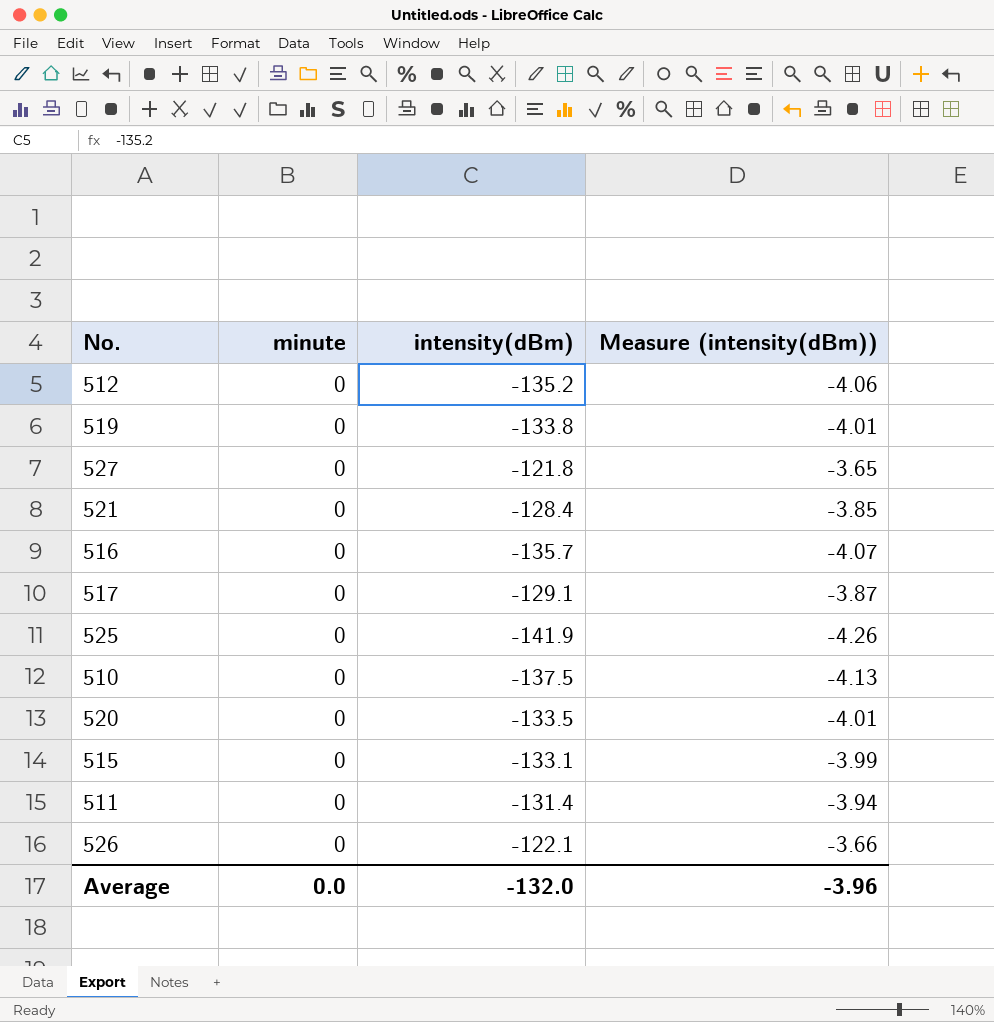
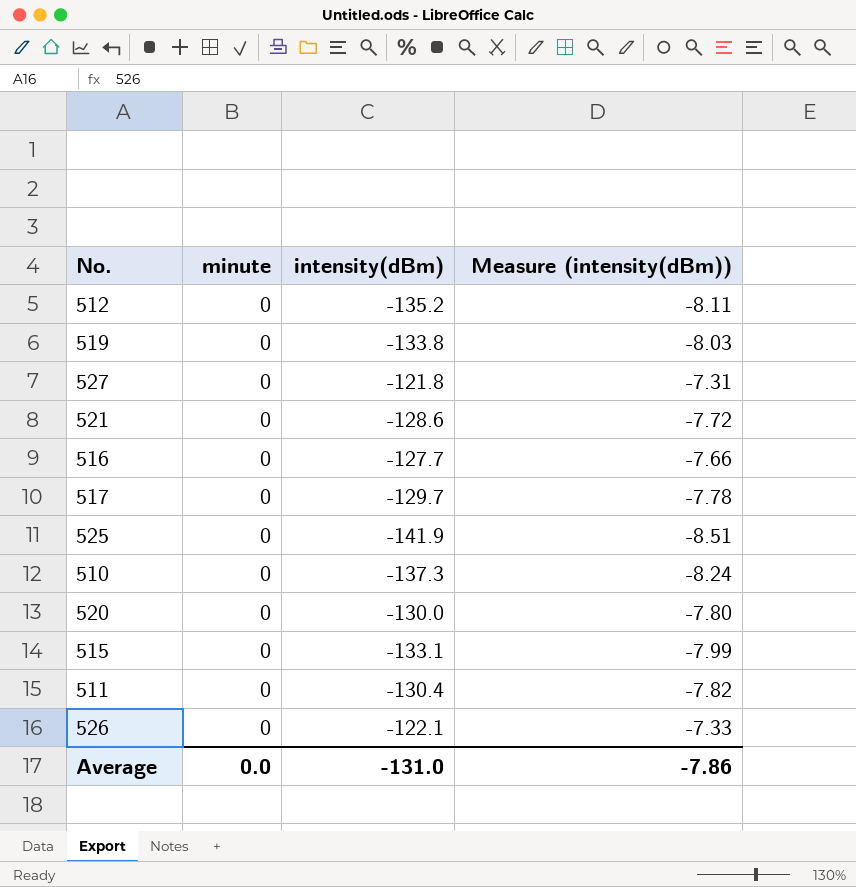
column Measure (intensity(dBm)) | formula: [intensity(dBm)] * 0.03 -> [intensity(dBm)] * 0.06
521 | intensity(dBm): -128.4 -> -128.6
516 | intensity(dBm): -135.7 -> -127.7
517 | intensity(dBm): -129.1 -> -129.7
510 | intensity(dBm): -137.5 -> -137.3
520 | intensity(dBm): -133.5 -> -130.0
511 | intensity(dBm): -131.4 -> -130.4
Average | intensity(dBm): -132.0 -> -131.0
Average | Measure (intensity(dBm)): -3.96 -> -7.86

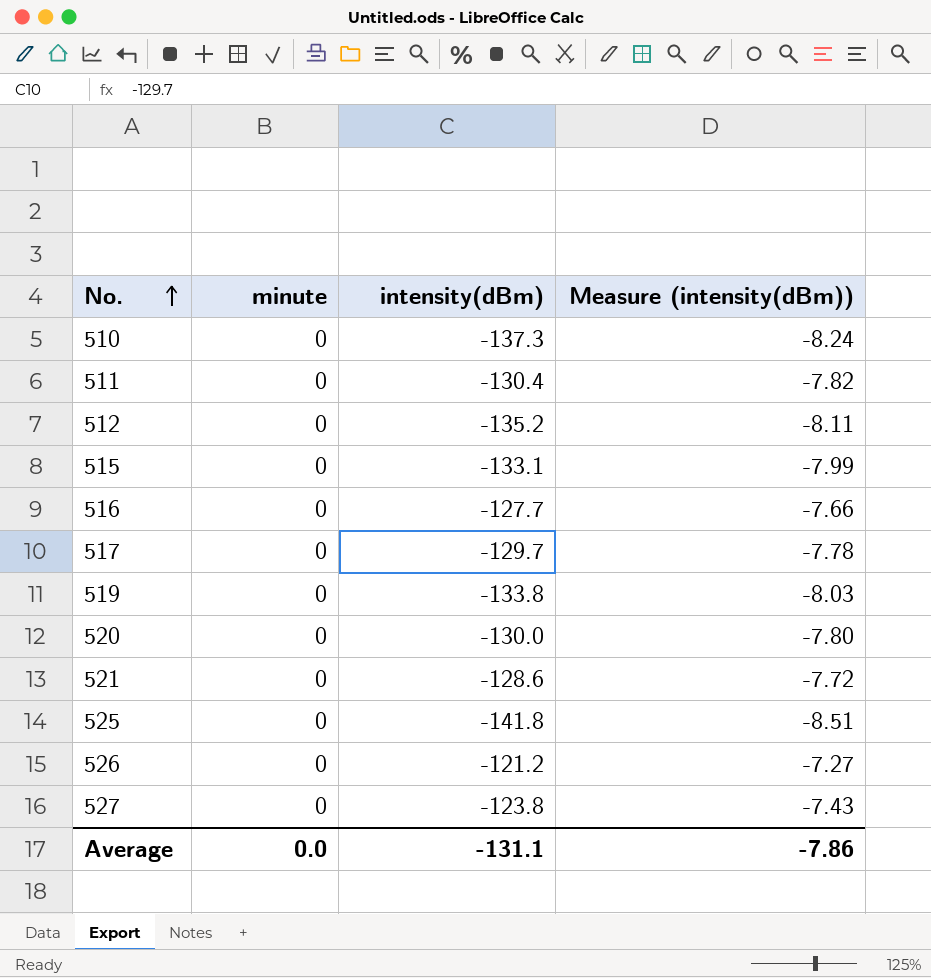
row order: none -> No. ascending
525 | intensity(dBm): -141.9 -> -141.8
526 | intensity(dBm): -122.1 -> -121.2
526 | Measure (intensity(dBm)): -7.33 -> -7.27
527 | intensity(dBm): -121.8 -> -123.8
527 | Measure (intensity(dBm)): -7.31 -> -7.43
Average | intensity(dBm): -131.0 -> -131.1

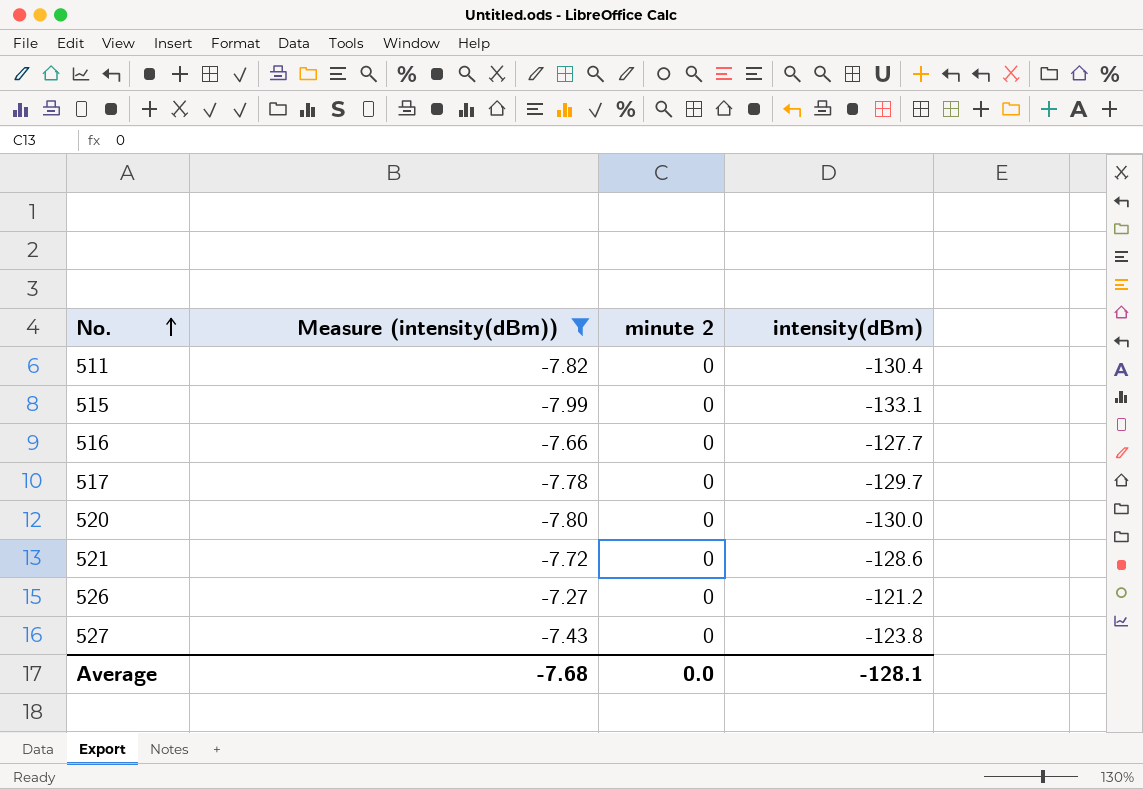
filter: none -> Measure (intensity(dBm)) >= -7.99
column Measure (intensity(dBm)) | position: 4 -> 2
column name: minute -> minute 2
Average | Measure (intensity(dBm)): -7.86 -> -7.68
Average | intensity(dBm): -131.1 -> -128.1

